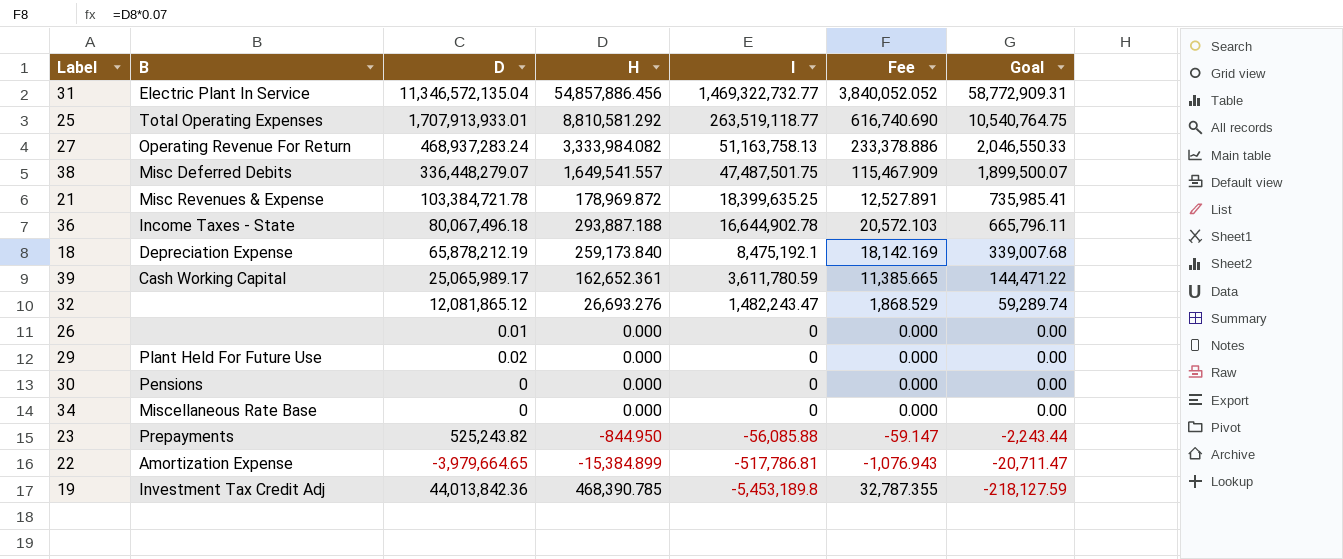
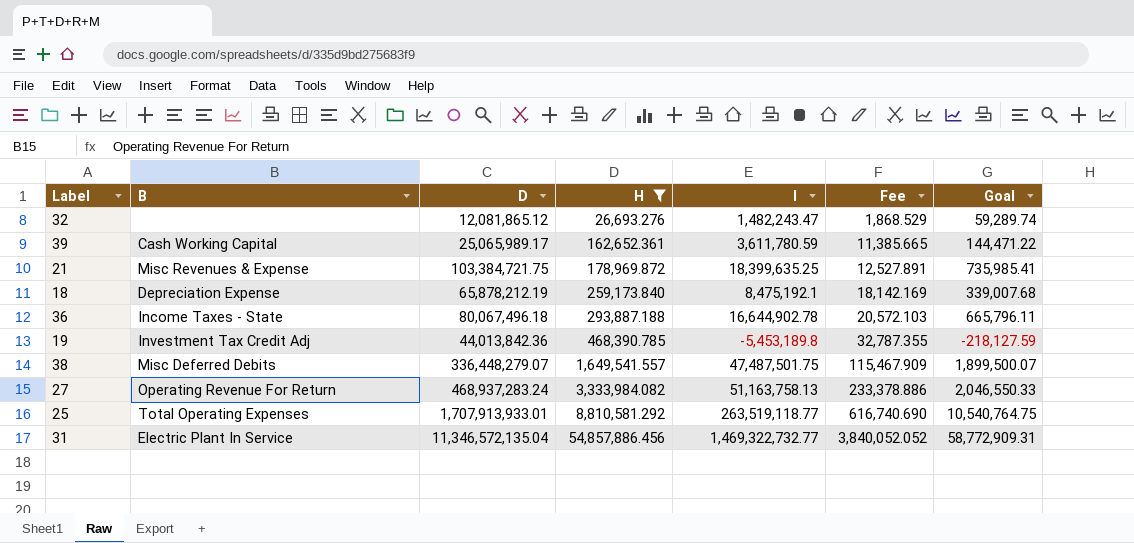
filter: none -> H >= 26,693.276
row order: I descending -> H ascending
21 | D: 103,384,721.78 -> 103,384,721.75

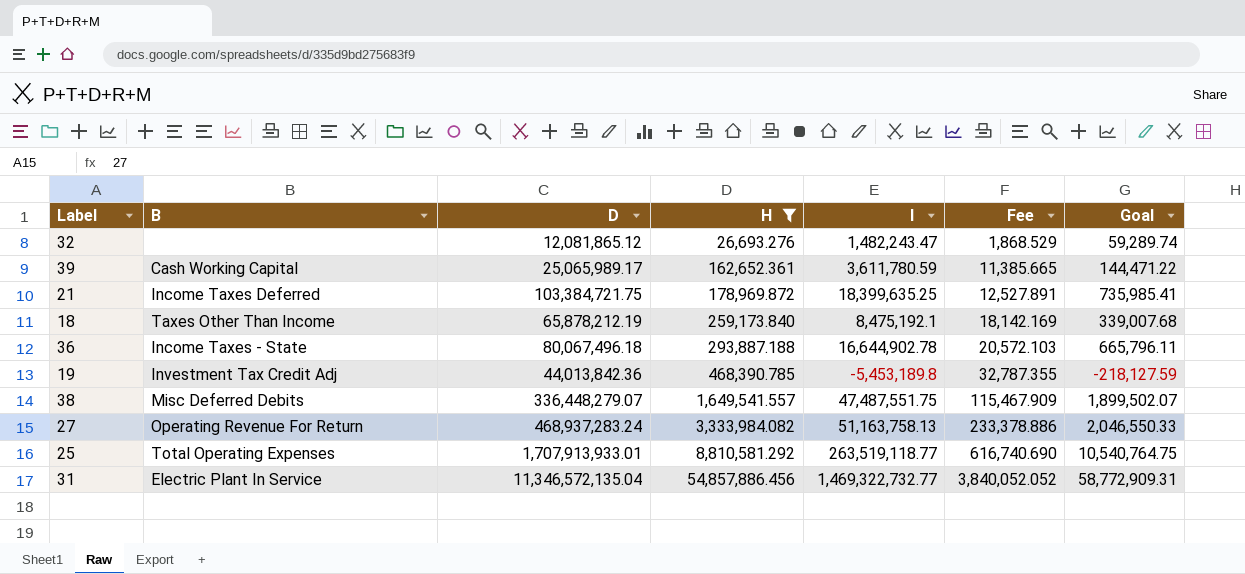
21 | B: Misc Revenues & Expense -> Income Taxes Deferred
18 | B: Depreciation Expense -> Taxes Other Than Income
38 | I: 47,487,501.75 -> 47,487,551.75
38 | Goal: 1,899,500.07 -> 1,899,502.07

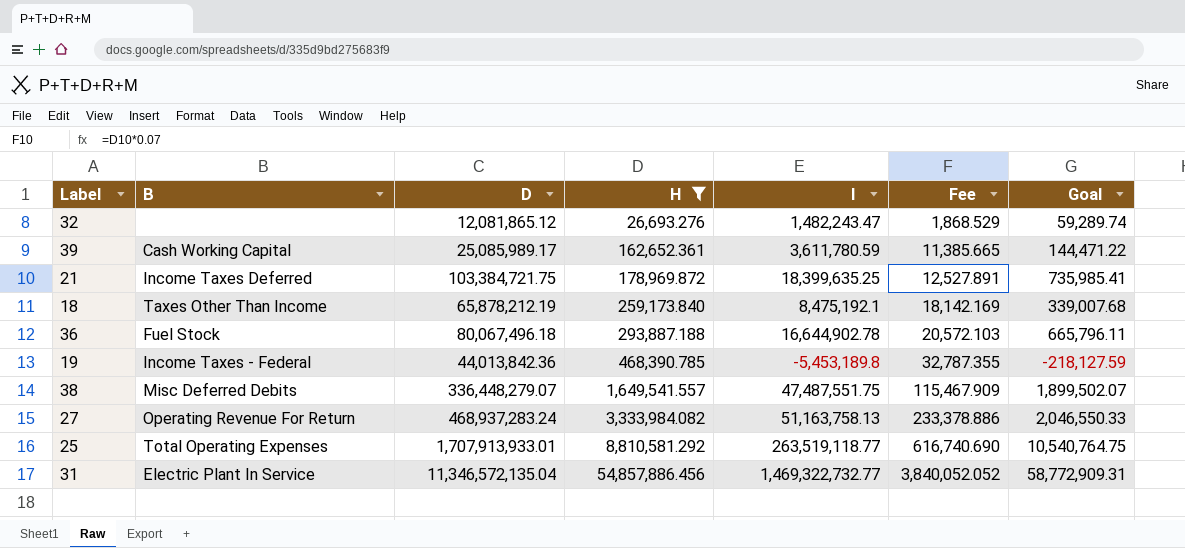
39 | D: 25,065,989.17 -> 25,085,989.17
36 | B: Income Taxes - State -> Fuel Stock
19 | B: Investment Tax Credit Adj -> Income Taxes - Federal

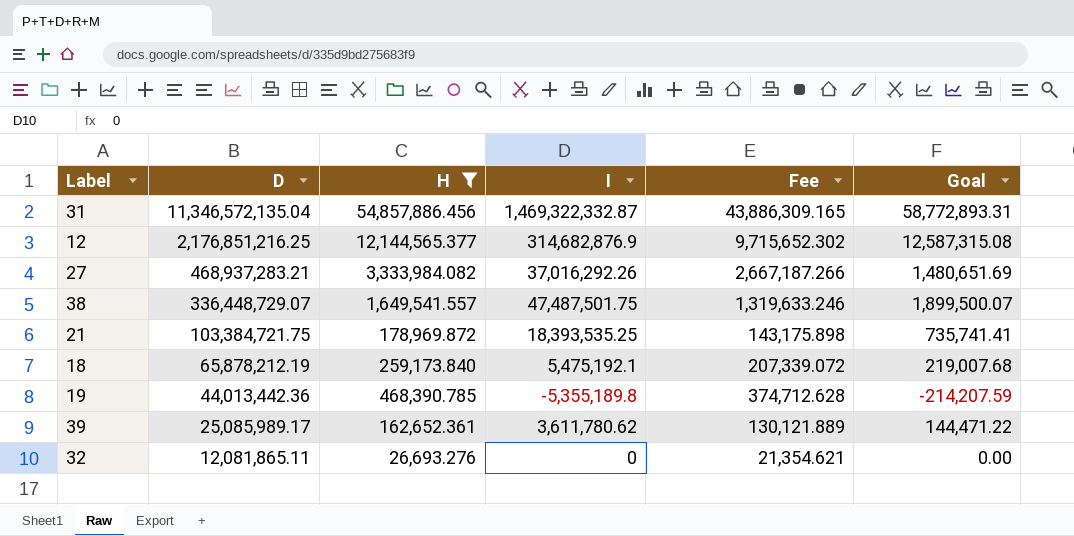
row order: H ascending -> D descending
column B | position: 2 -> none
column Fee | formula: [H] * 0.07 -> [H] * 0.8
row 36: Fuel Stock | 80,067,496.18 | 293,887.188 | 16,644,902.78 | 20,572.103 | 665,796.11 -> none
row 25: Total Operating Expenses | 1,707,913,933.01 | 8,810,581.292 | 263,519,118.77 | 616,740.690 | 10,540,764.75 -> none
31 | I: 1,469,322,732.77 -> 1,469,322,332.87
31 | Goal: 58,772,909.31 -> 58,772,893.31
row 12: none -> 2,176,851,216.25 | 12,144,565.377 | 314,682,876.9 | 9,715,652.302 | 12,587,315.08
27 | D: 468,937,283.24 -> 468,937,283.21
27 | I: 51,163,758.13 -> 37,016,292.26
27 | Goal: 2,046,550.33 -> 1,480,651.69
38 | D: 336,448,279.07 -> 336,448,729.07
38 | I: 47,487,551.75 -> 47,487,501.75
38 | Goal: 1,899,502.07 -> 1,899,500.07
21 | I: 18,399,635.25 -> 18,393,535.25
21 | Goal: 735,985.41 -> 735,741.41
18 | I: 8,475,192.1 -> 5,475,192.1
18 | Goal: 339,007.68 -> 219,007.68
19 | D: 44,013,842.36 -> 44,013,442.36
19 | I: -5,453,189.8 -> -5,355,189.8
19 | Goal: -218,127.59 -> -214,207.59
39 | I: 3,611,780.59 -> 3,611,780.62
32 | D: 12,081,865.12 -> 12,081,865.11
32 | I: 1,482,243.47 -> 0
32 | Goal: 59,289.74 -> 0.00

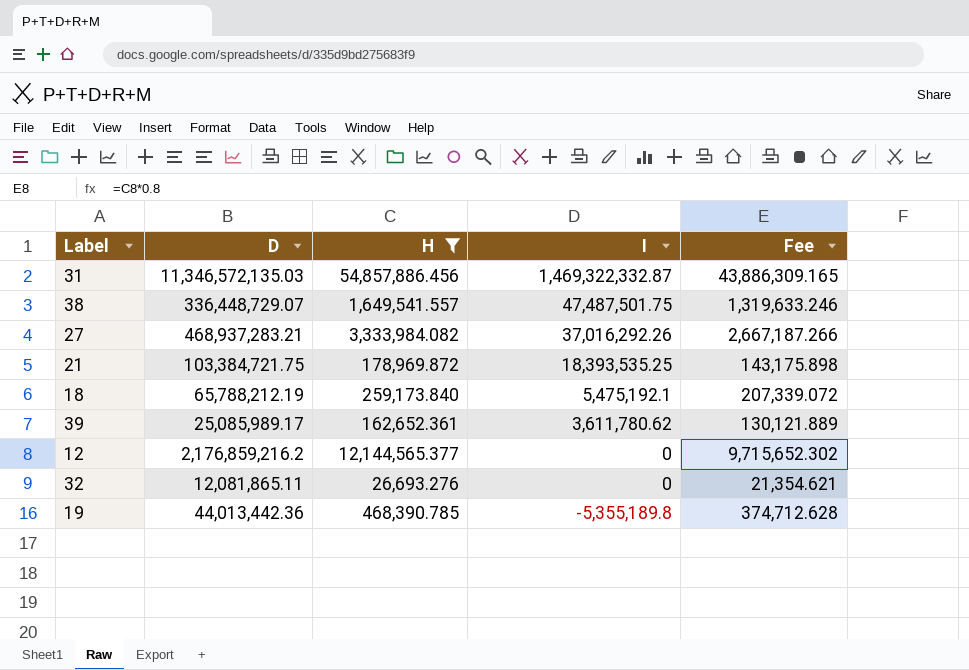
row order: D descending -> I descending
column Goal | formula: [I] * 0.04 -> none
31 | D: 11,346,572,135.04 -> 11,346,572,135.03
18 | D: 65,878,212.19 -> 65,788,212.19
12 | D: 2,176,851,216.25 -> 2,176,859,216.2
12 | I: 314,682,876.9 -> 0

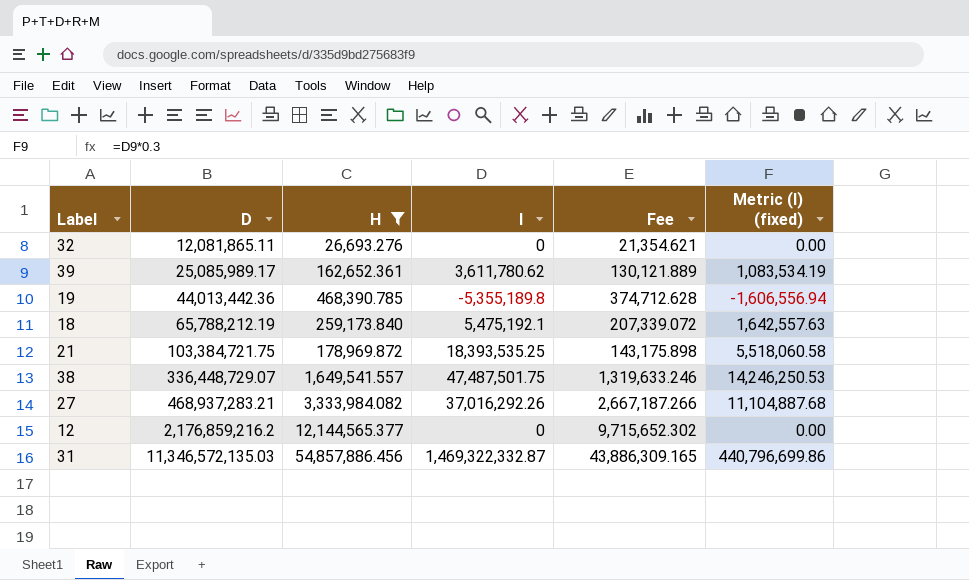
row order: I descending -> D ascending
column Metric (I) (fixed) | formula: none -> [I] * 0.3

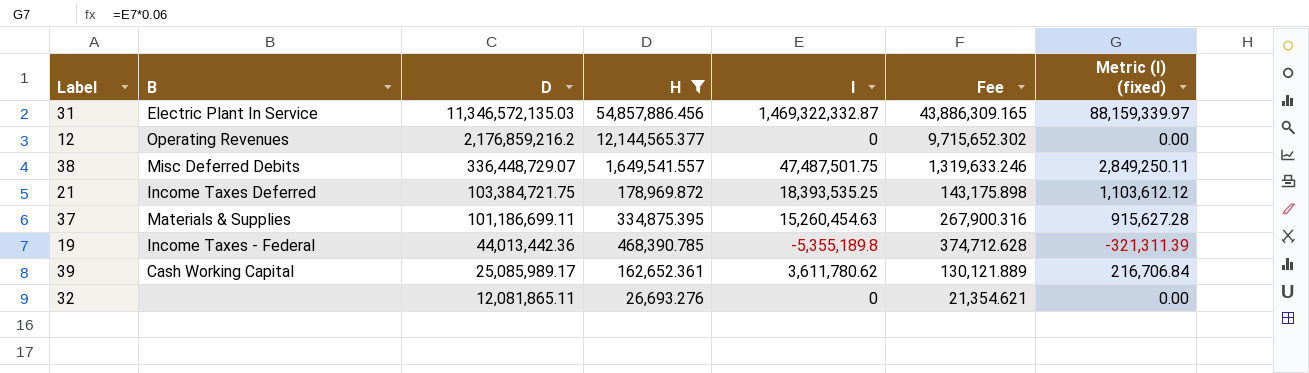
row order: D ascending -> D descending
column B | position: none -> 2
column Metric (I) (fixed) | formula: [I] * 0.3 -> [I] * 0.06
row 18: 65,788,212.19 | 259,173.840 | 5,475,192.1 | 207,339.072 | 1,642,557.63 -> none
row 27: 468,937,283.21 | 3,333,984.082 | 37,016,292.26 | 2,667,187.266 | 11,104,887.68 -> none
row 37: none -> Materials & Supplies | 101,186,699.11 | 334,875.395 | 15,260,454.63 | 267,900.316 | 915,627.28

